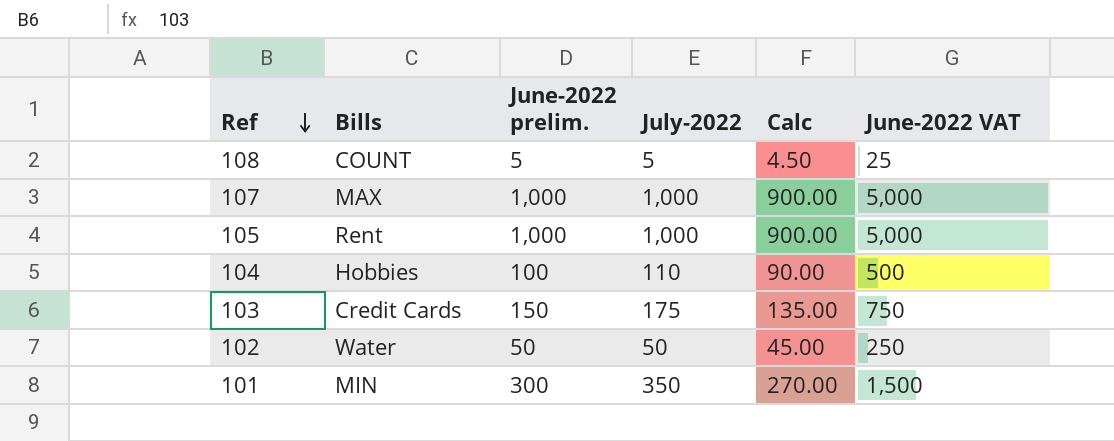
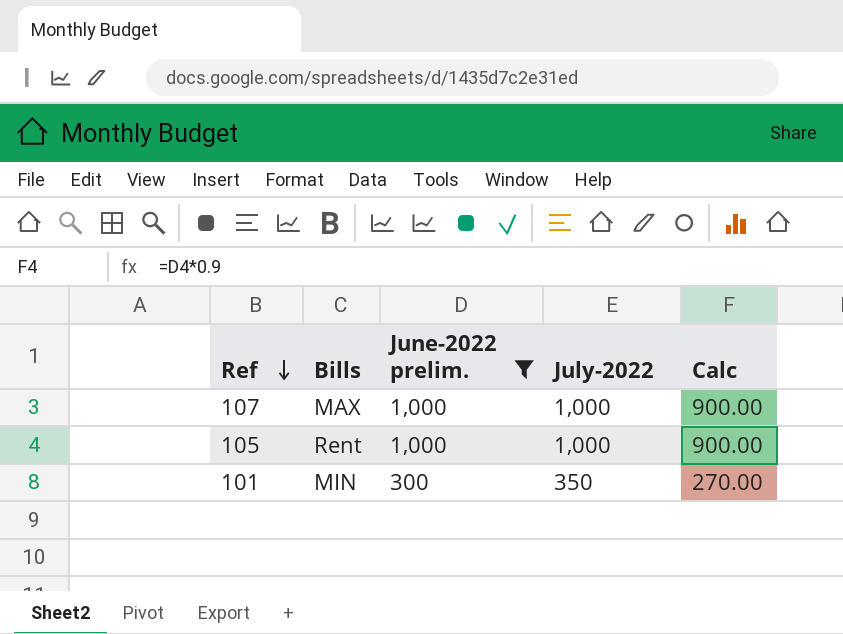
filter: none -> June-2022 prelim. >= 300
column June-2022 VAT | formula: [June-2022 prelim.] * 5 -> none

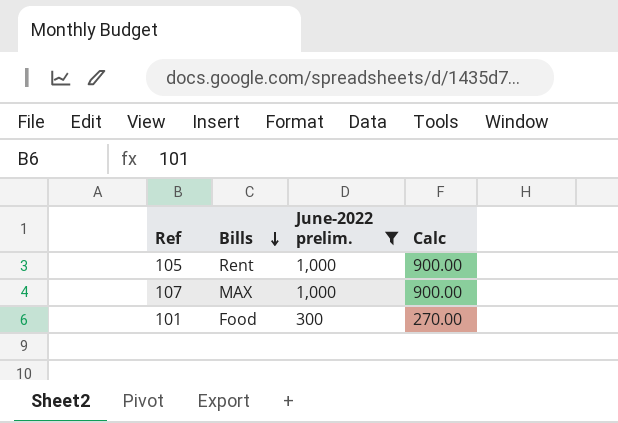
row order: Ref descending -> Bills descending
column July-2022 | position: 4 -> none
101 | Bills: MIN -> Food

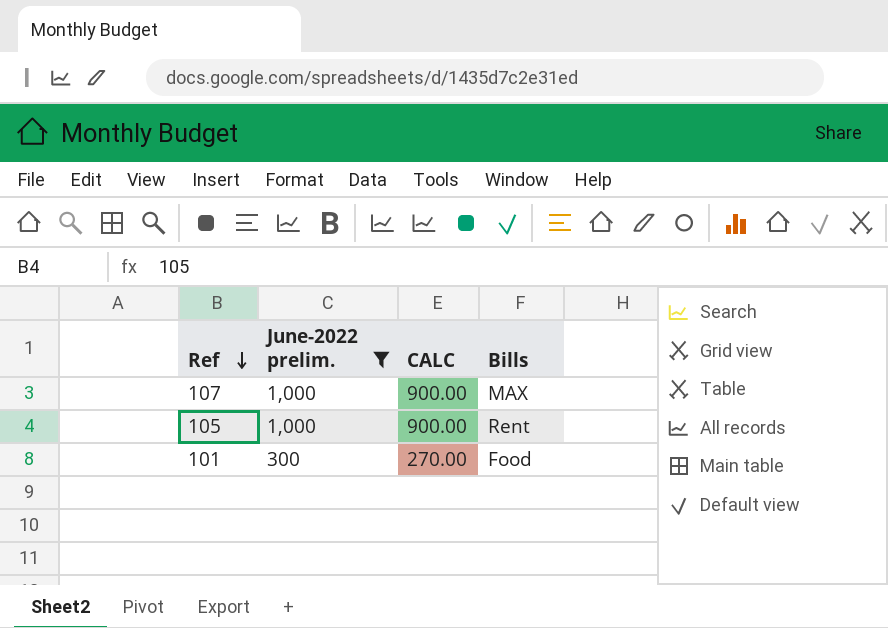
row order: Bills descending -> Ref descending
column name: Calc -> CALC
column Bills | position: 2 -> 4

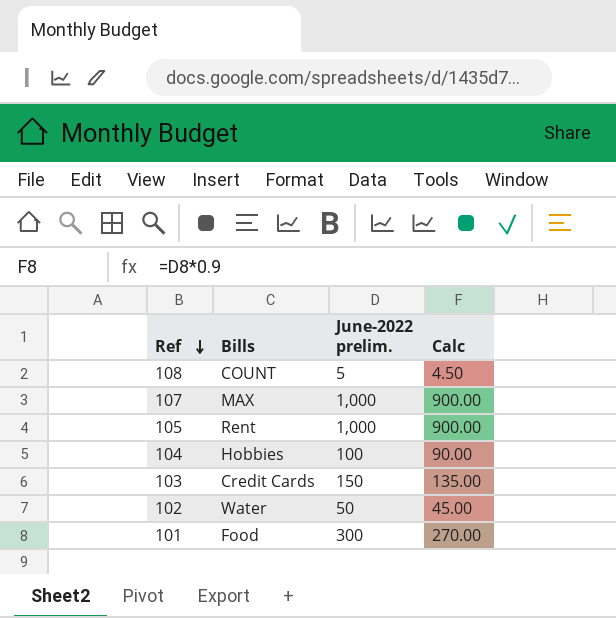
filter: June-2022 prelim. >= 300 -> none
column Bills | position: 4 -> 2
column name: CALC -> Calc

